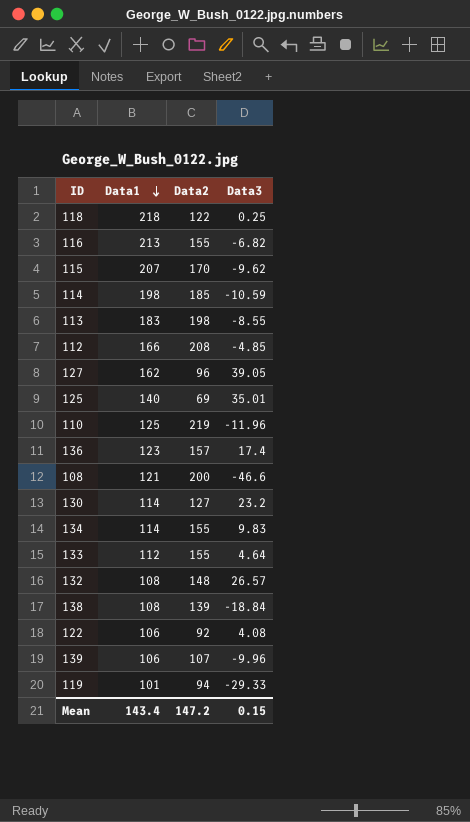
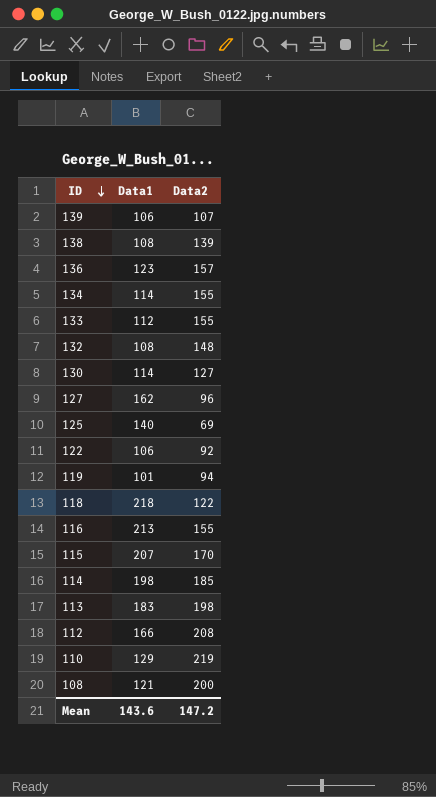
row order: Data1 descending -> ID descending
column Data3 | position: 4 -> none
110 | Data1: 125 -> 129
Mean | Data1: 143.4 -> 143.6

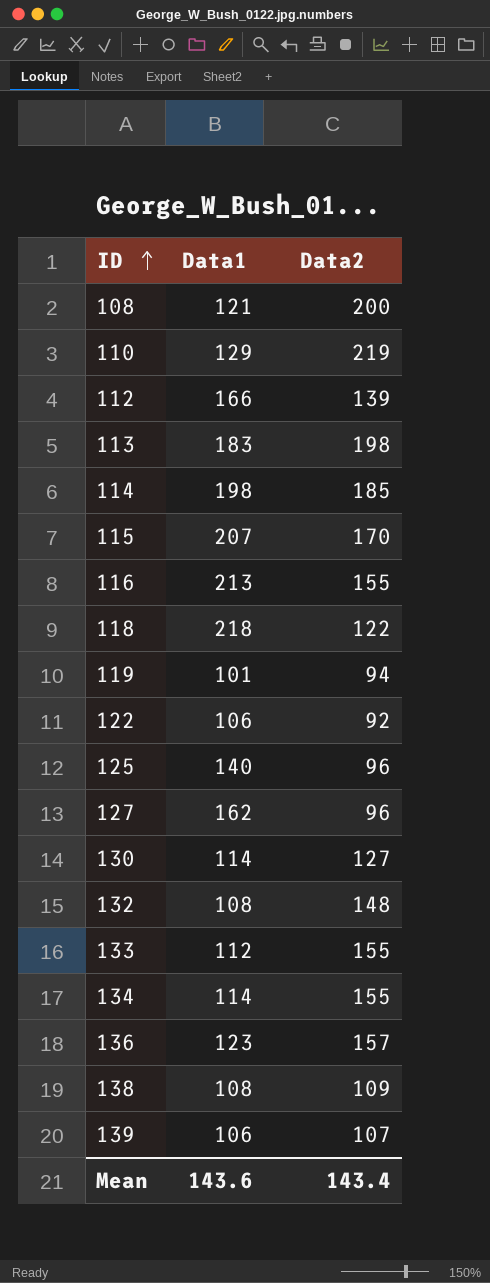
row order: ID descending -> ID ascending
112 | Data2: 208 -> 139
125 | Data2: 69 -> 96
138 | Data2: 139 -> 109
Mean | Data2: 147.2 -> 143.4

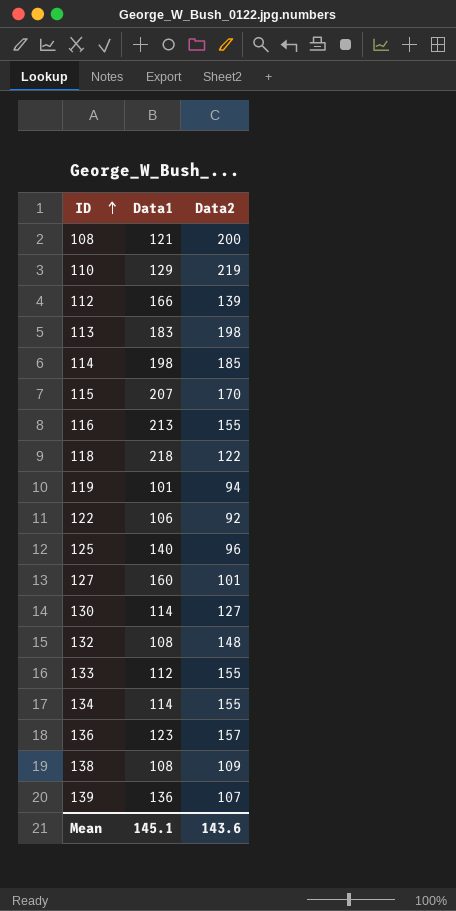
127 | Data1: 162 -> 160
127 | Data2: 96 -> 101
139 | Data1: 106 -> 136
Mean | Data1: 143.6 -> 145.1
Mean | Data2: 143.4 -> 143.6

